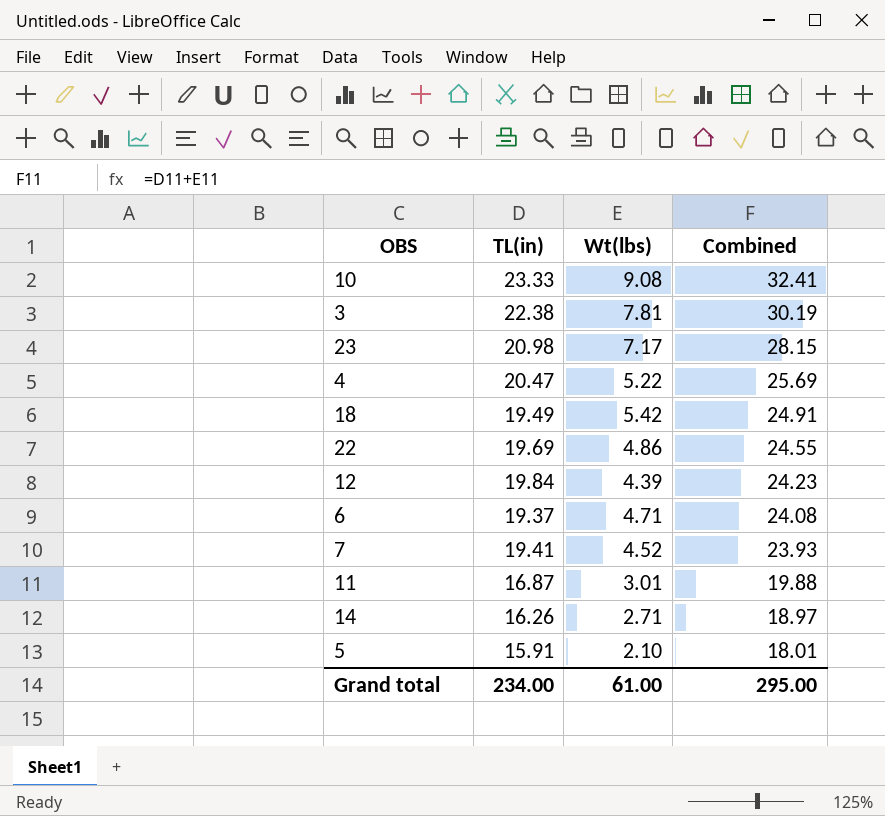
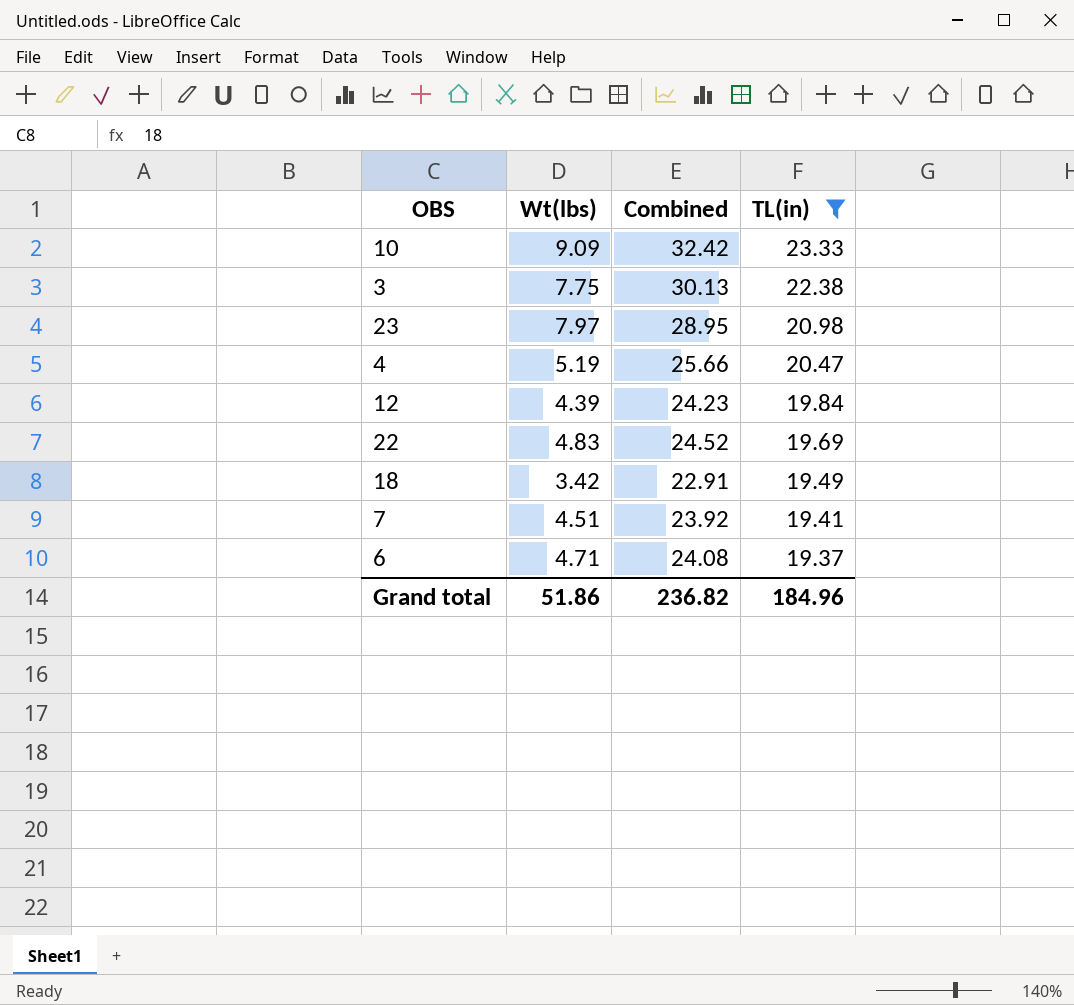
filter: none -> TL(in) >= 19.37
row order: Combined descending -> TL(in) descending
column TL(in) | position: 2 -> 4
10 | Wt(lbs): 9.08 -> 9.09
10 | Combined: 32.41 -> 32.42
3 | Wt(lbs): 7.81 -> 7.75
3 | Combined: 30.19 -> 30.13
23 | Wt(lbs): 7.17 -> 7.97
23 | Combined: 28.15 -> 28.95
4 | Wt(lbs): 5.22 -> 5.19
4 | Combined: 25.69 -> 25.66
22 | Wt(lbs): 4.86 -> 4.83
22 | Combined: 24.55 -> 24.52
18 | Wt(lbs): 5.42 -> 3.42
18 | Combined: 24.91 -> 22.91
7 | Wt(lbs): 4.52 -> 4.51
7 | Combined: 23.93 -> 23.92
Grand total | Wt(lbs): 61.00 -> 51.86
Grand total | Combined: 295.00 -> 236.82
Grand total | TL(in): 234.00 -> 184.96

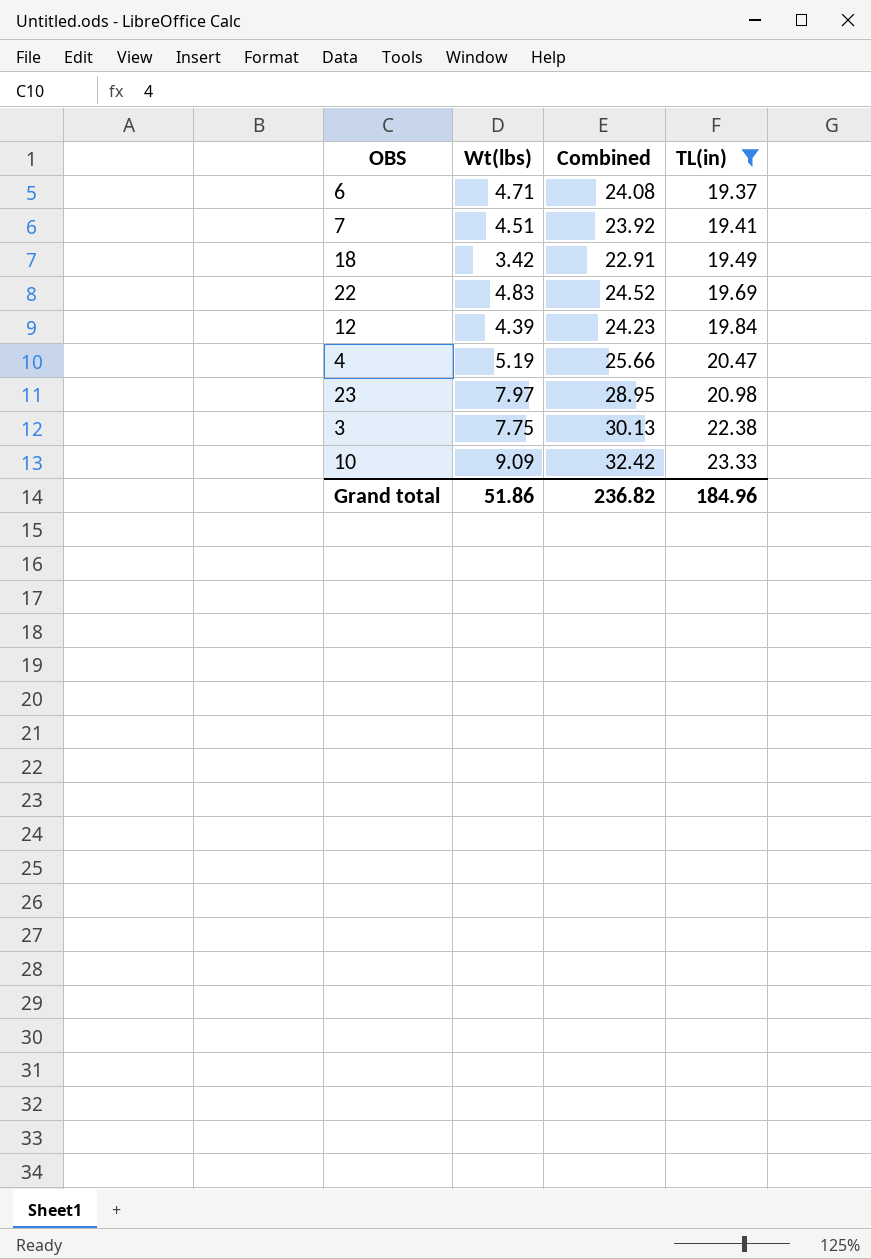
row order: TL(in) descending -> TL(in) ascending

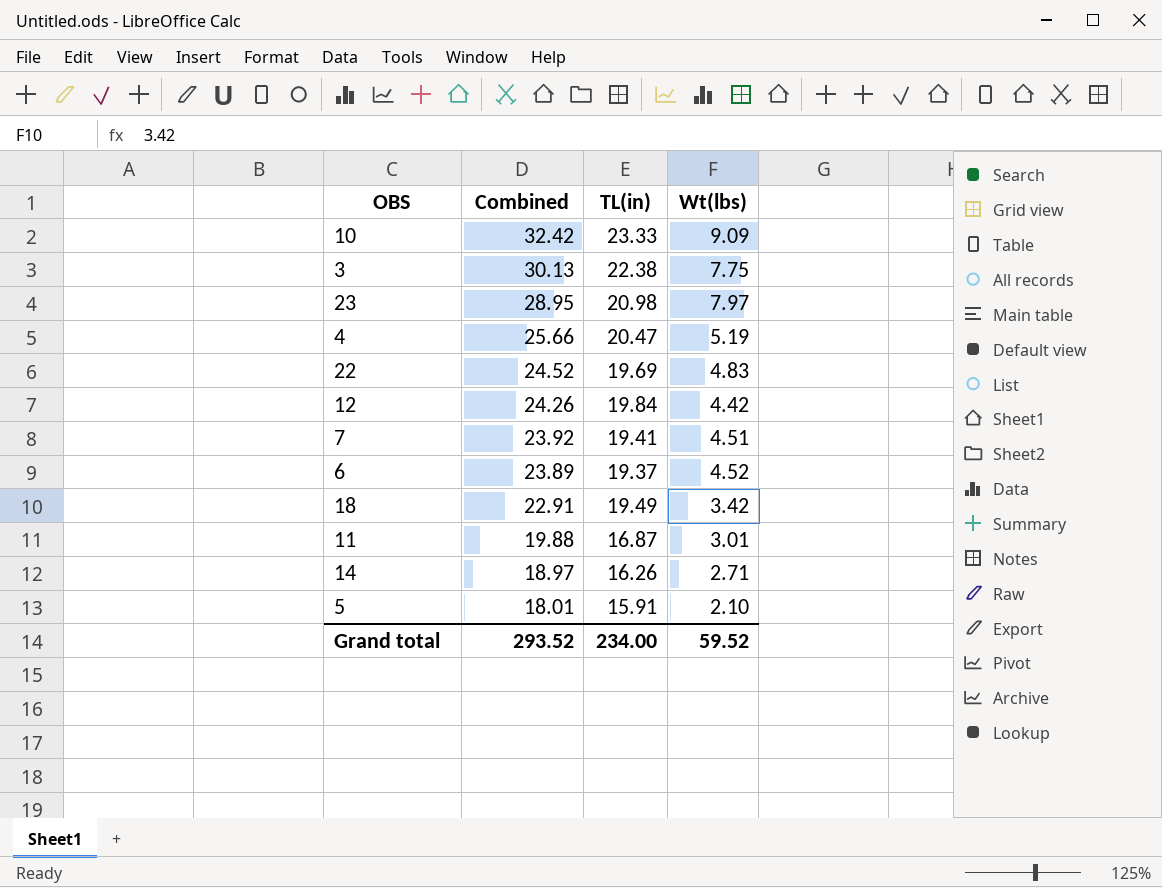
filter: TL(in) >= 19.37 -> none
row order: TL(in) ascending -> Combined descending
column Wt(lbs) | position: 2 -> 4
12 | Combined: 24.23 -> 24.26
12 | Wt(lbs): 4.39 -> 4.42
6 | Combined: 24.08 -> 23.89
6 | Wt(lbs): 4.71 -> 4.52
Grand total | Combined: 236.82 -> 293.52
Grand total | TL(in): 184.96 -> 234.00
Grand total | Wt(lbs): 51.86 -> 59.52

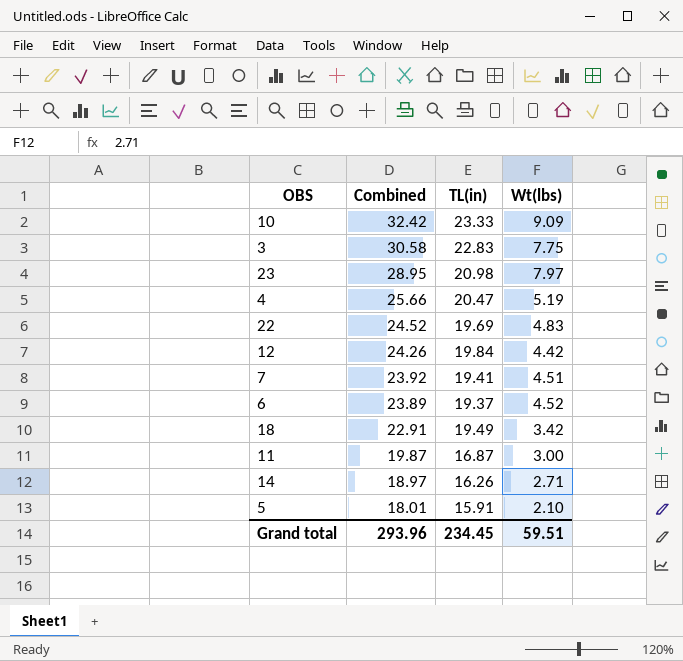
3 | Combined: 30.13 -> 30.58
3 | TL(in): 22.38 -> 22.83
11 | Combined: 19.88 -> 19.87
11 | Wt(lbs): 3.01 -> 3.00
Grand total | Combined: 293.52 -> 293.96
Grand total | TL(in): 234.00 -> 234.45
Grand total | Wt(lbs): 59.52 -> 59.51

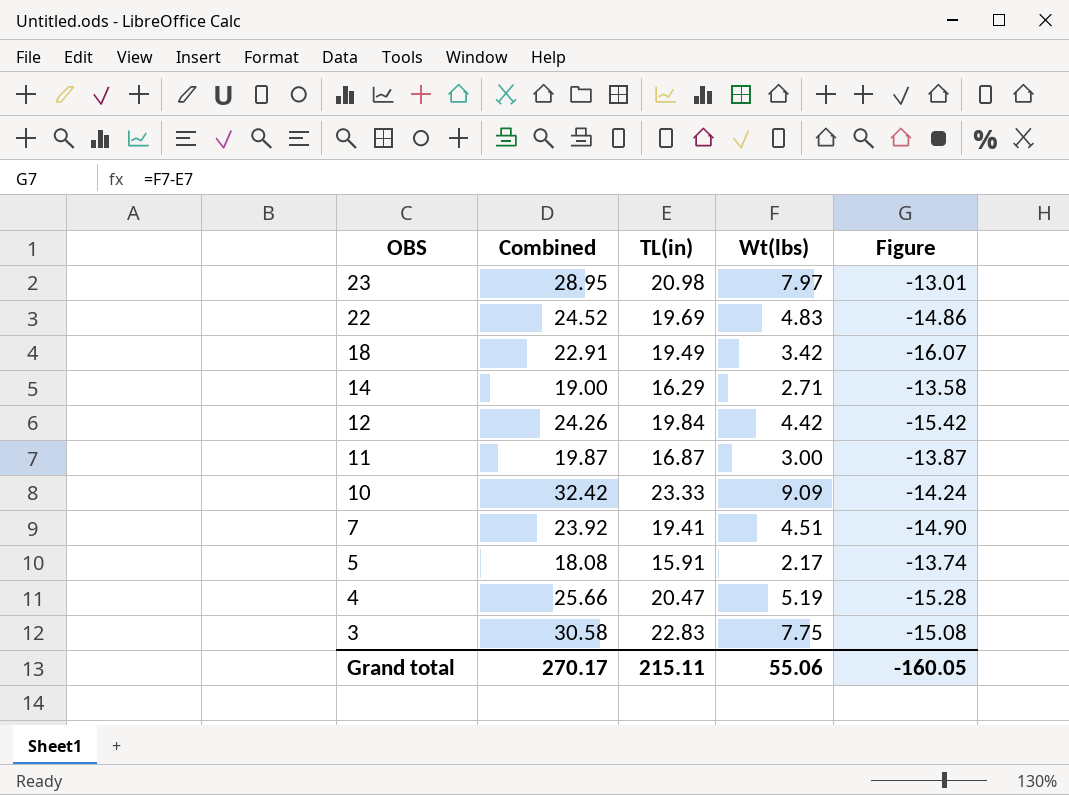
row order: Combined descending -> OBS descending
column Figure | formula: none -> [Wt(lbs)] - [TL(in)]
row 6: 23.89 | 19.37 | 4.52 -> none
14 | Combined: 18.97 -> 19.00
14 | TL(in): 16.26 -> 16.29
5 | Combined: 18.01 -> 18.08
5 | Wt(lbs): 2.10 -> 2.17
Grand total | Combined: 293.96 -> 270.17
Grand total | TL(in): 234.45 -> 215.11
Grand total | Wt(lbs): 59.51 -> 55.06

